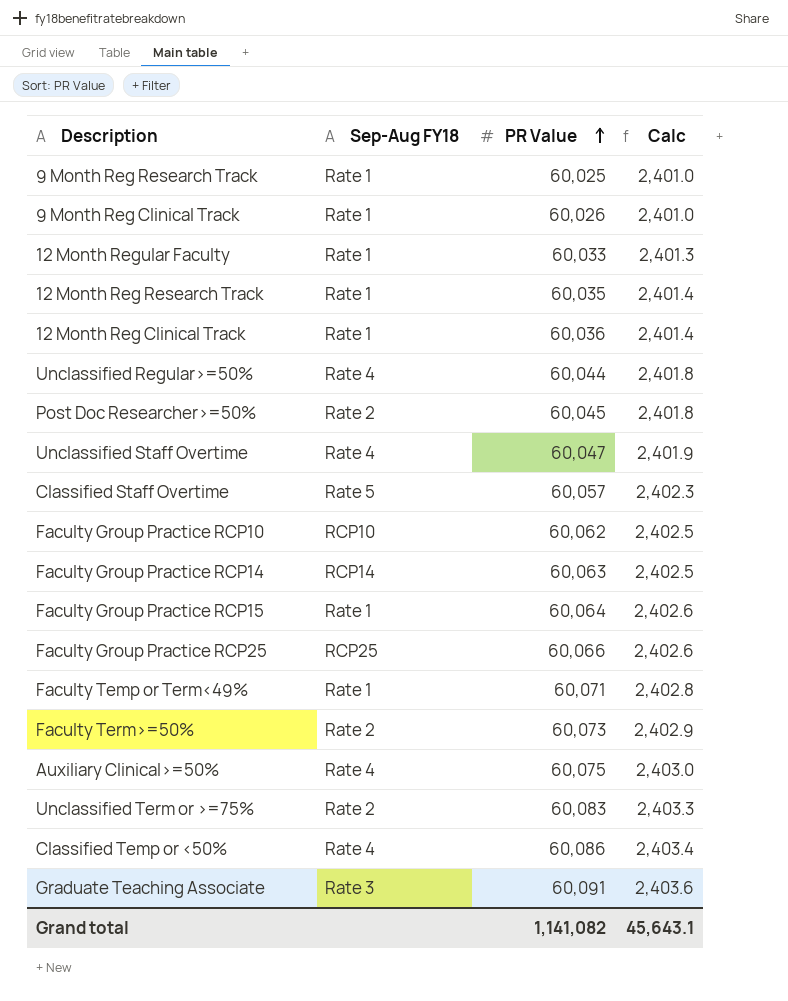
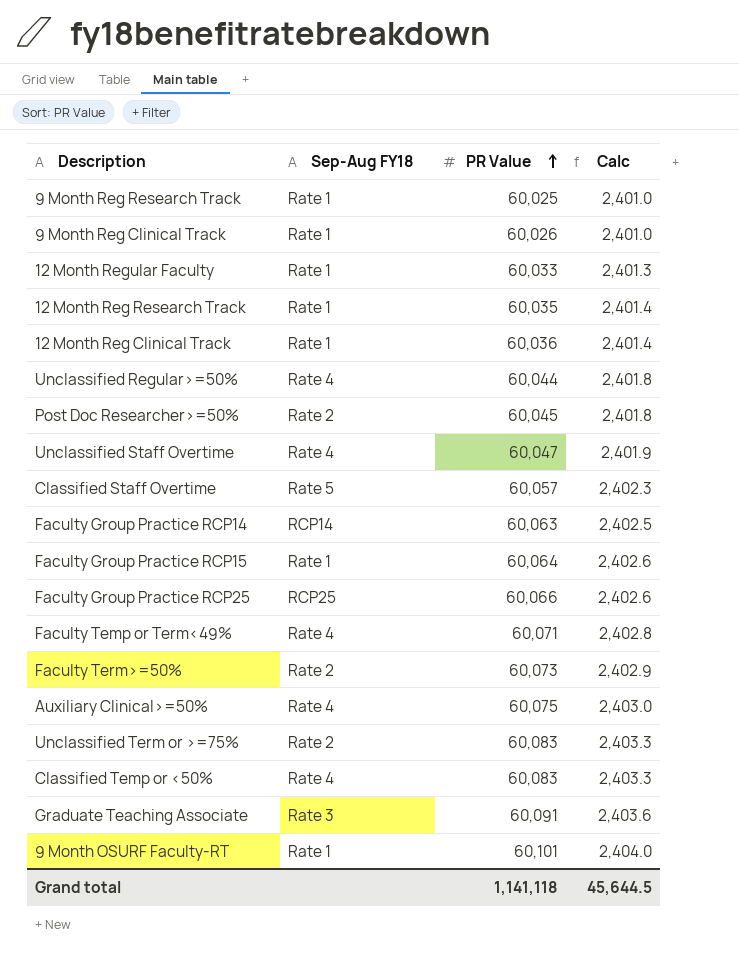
row Faculty Group Practice RCP10: RCP10 | 60,062 | 2,402.5 -> none
Faculty Temp or Term<49% | Sep-Aug FY18: Rate 1 -> Rate 4
Classified Temp or <50% | PR Value: 60,086 -> 60,083
Classified Temp or <50% | Calc: 2,403.4 -> 2,403.3
row 9 Month OSURF Faculty-RT: none -> Rate 1 | 60,101 | 2,404.0
Grand total | PR Value: 1,141,082 -> 1,141,118
Grand total | Calc: 45,643.1 -> 45,644.5

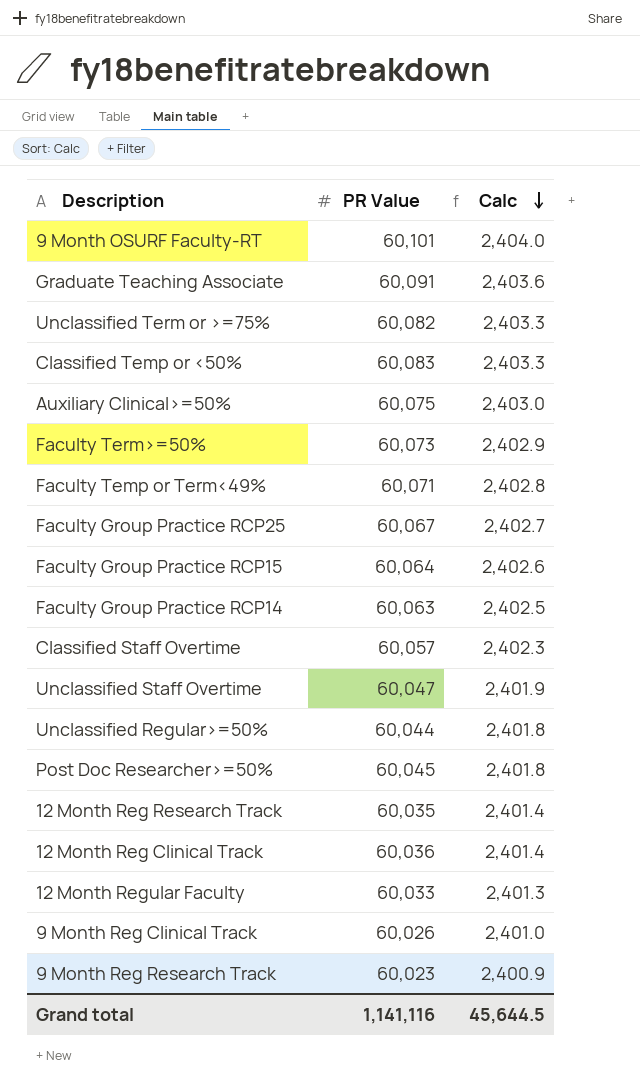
row order: PR Value ascending -> Calc descending
column Sep-Aug FY18 | position: 2 -> none
Unclassified Term or >=75% | PR Value: 60,083 -> 60,082
Faculty Group Practice RCP25 | PR Value: 60,066 -> 60,067
Faculty Group Practice RCP25 | Calc: 2,402.6 -> 2,402.7
9 Month Reg Research Track | PR Value: 60,025 -> 60,023
9 Month Reg Research Track | Calc: 2,401.0 -> 2,400.9
Grand total | PR Value: 1,141,118 -> 1,141,116

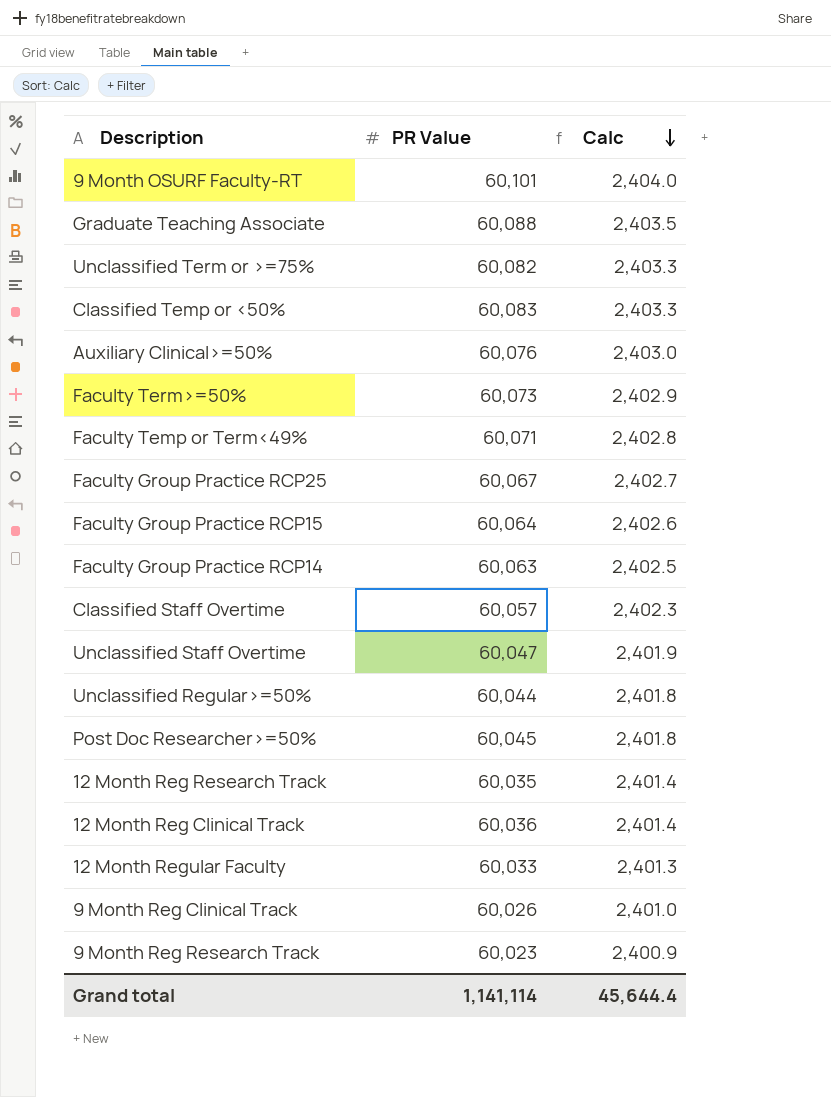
Graduate Teaching Associate | PR Value: 60,091 -> 60,088
Graduate Teaching Associate | Calc: 2,403.6 -> 2,403.5
Auxiliary Clinical>=50% | PR Value: 60,075 -> 60,076
Grand total | PR Value: 1,141,116 -> 1,141,114
Grand total | Calc: 45,644.5 -> 45,644.4

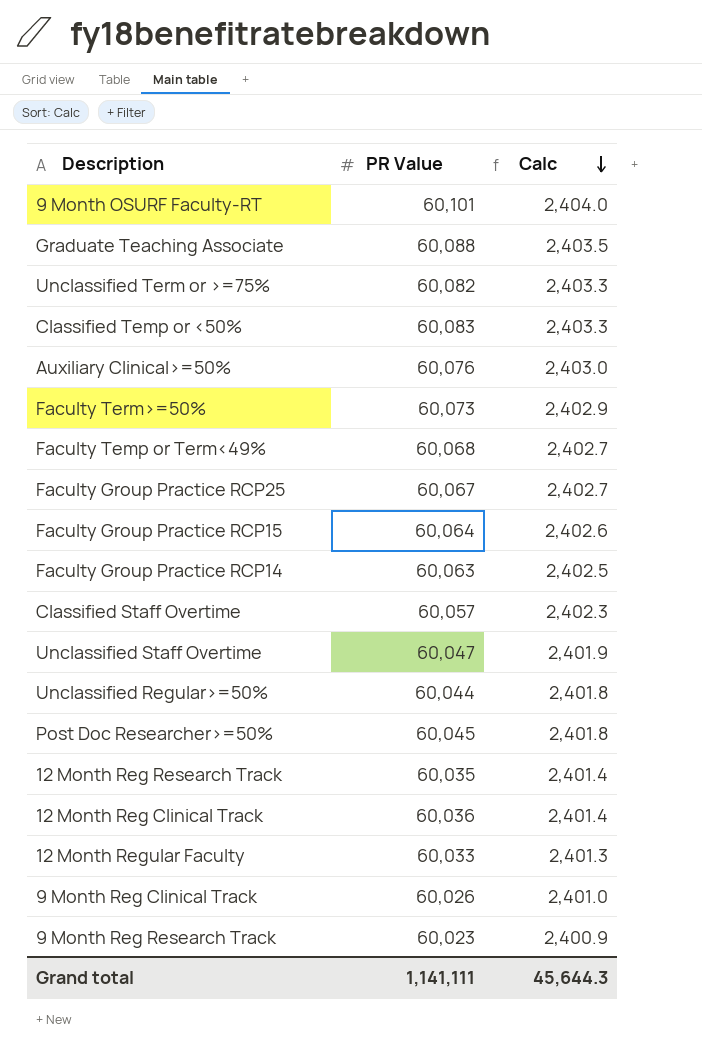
Faculty Temp or Term<49% | PR Value: 60,071 -> 60,068
Faculty Temp or Term<49% | Calc: 2,402.8 -> 2,402.7
Grand total | PR Value: 1,141,114 -> 1,141,111
Grand total | Calc: 45,644.4 -> 45,644.3

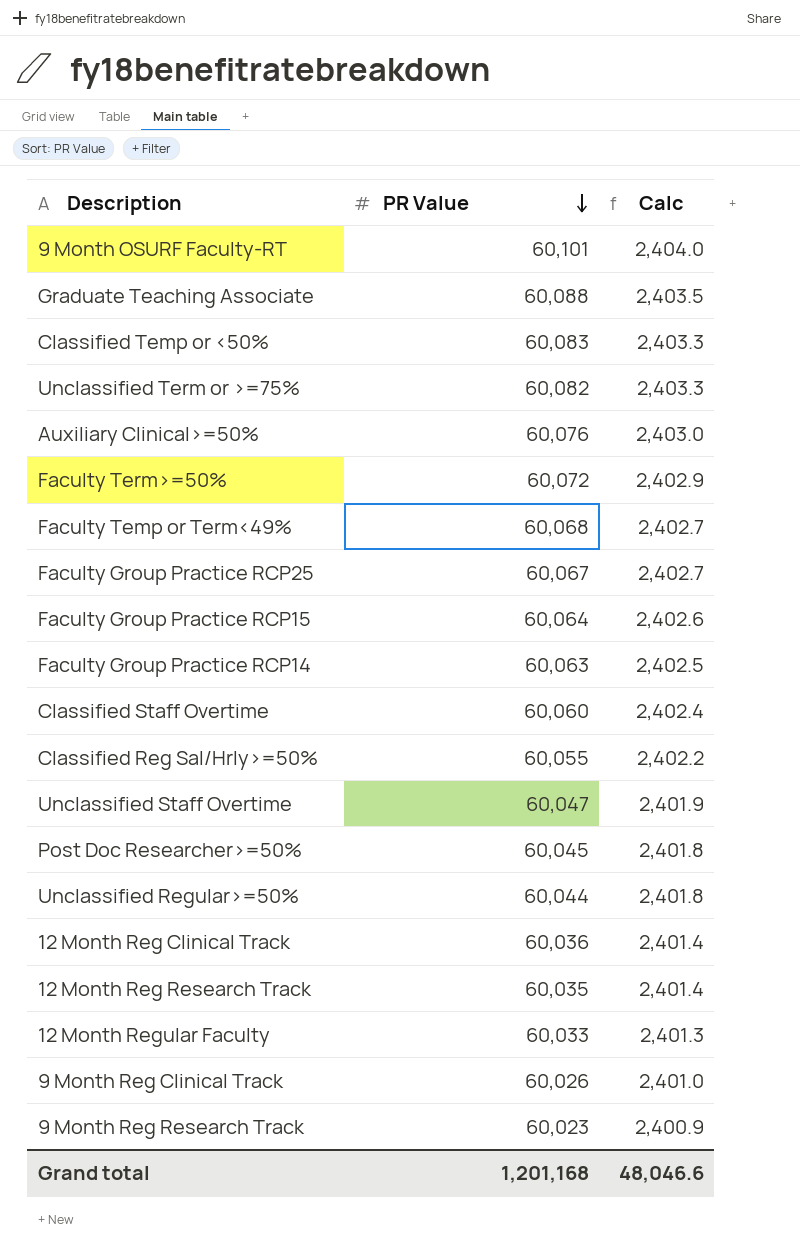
row order: Calc descending -> PR Value descending
Faculty Term>=50% | PR Value: 60,073 -> 60,072
Classified Staff Overtime | PR Value: 60,057 -> 60,060
Classified Staff Overtime | Calc: 2,402.3 -> 2,402.4
row Classified Reg Sal/Hrly>=50%: none -> 60,055 | 2,402.2
Grand total | PR Value: 1,141,111 -> 1,201,168
Grand total | Calc: 45,644.3 -> 48,046.6

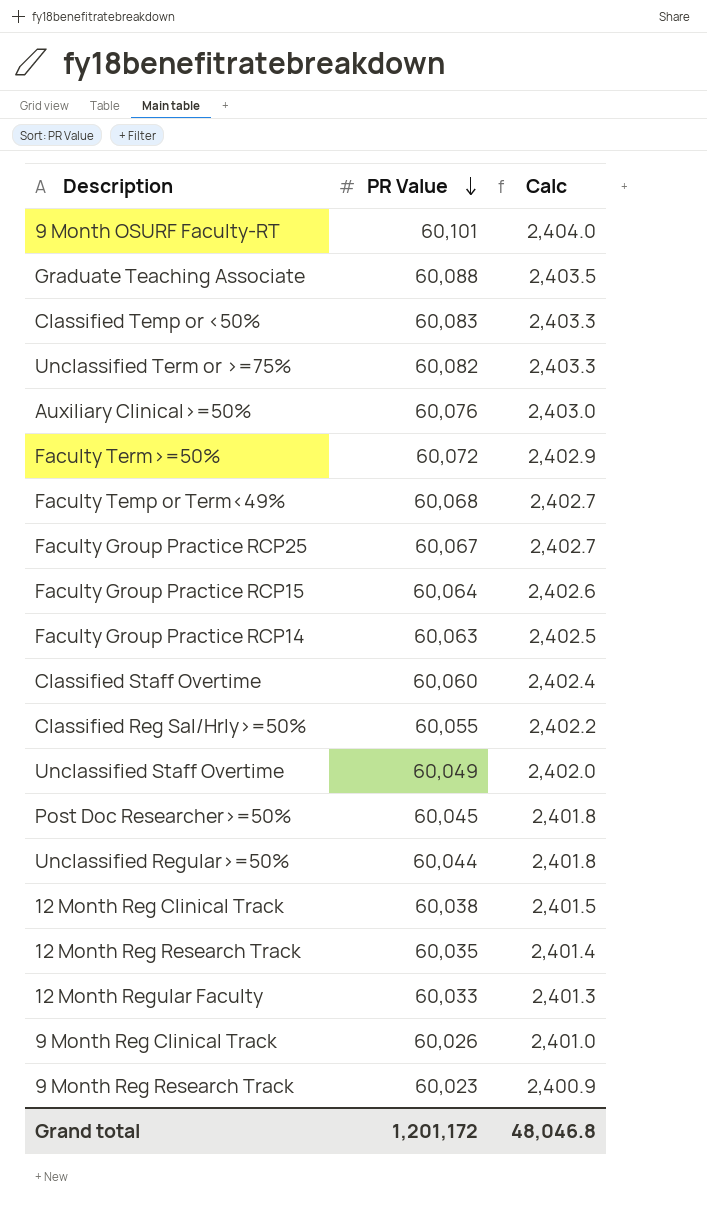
Unclassified Staff Overtime | PR Value: 60,047 -> 60,049
Unclassified Staff Overtime | Calc: 2,401.9 -> 2,402.0
12 Month Reg Clinical Track | PR Value: 60,036 -> 60,038
12 Month Reg Clinical Track | Calc: 2,401.4 -> 2,401.5
Grand total | PR Value: 1,201,168 -> 1,201,172
Grand total | Calc: 48,046.6 -> 48,046.8

